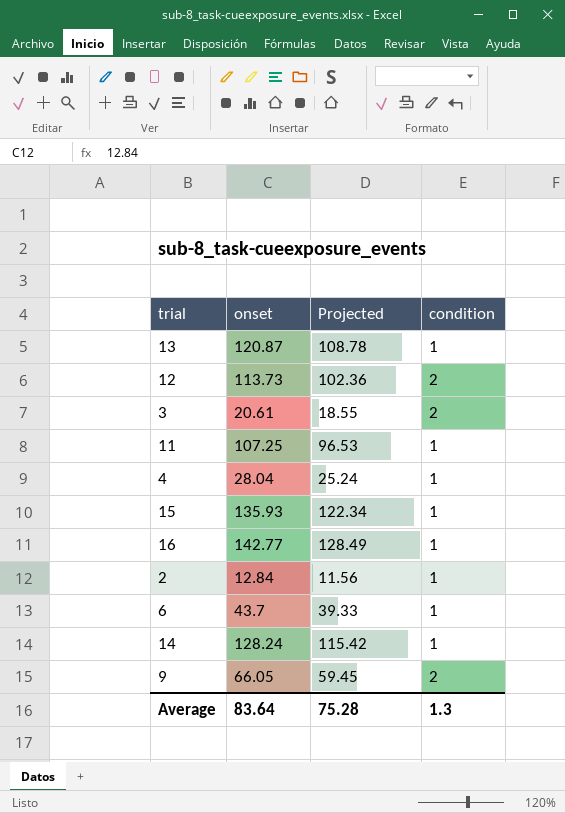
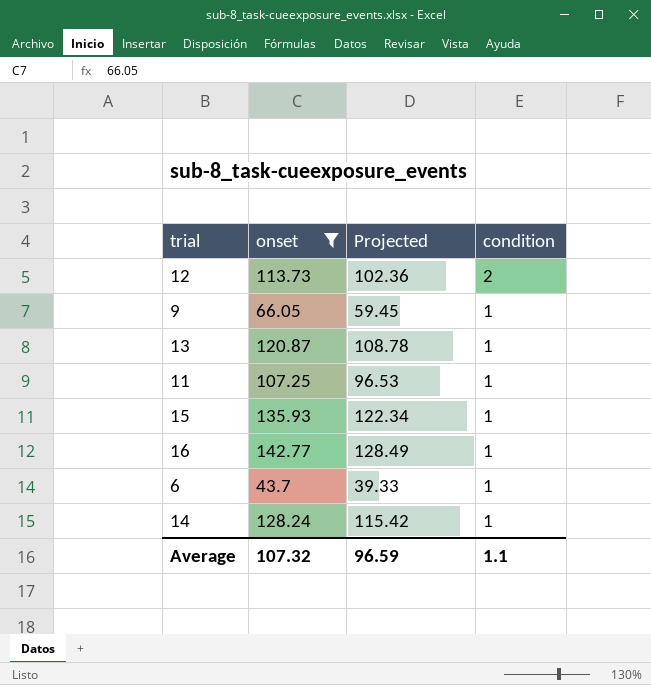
filter: none -> onset >= 43.7
row order: none -> condition descending
9 | condition: 2 -> 1
Average | onset: 83.64 -> 107.32
Average | Projected: 75.28 -> 96.59
Average | condition: 1.3 -> 1.1

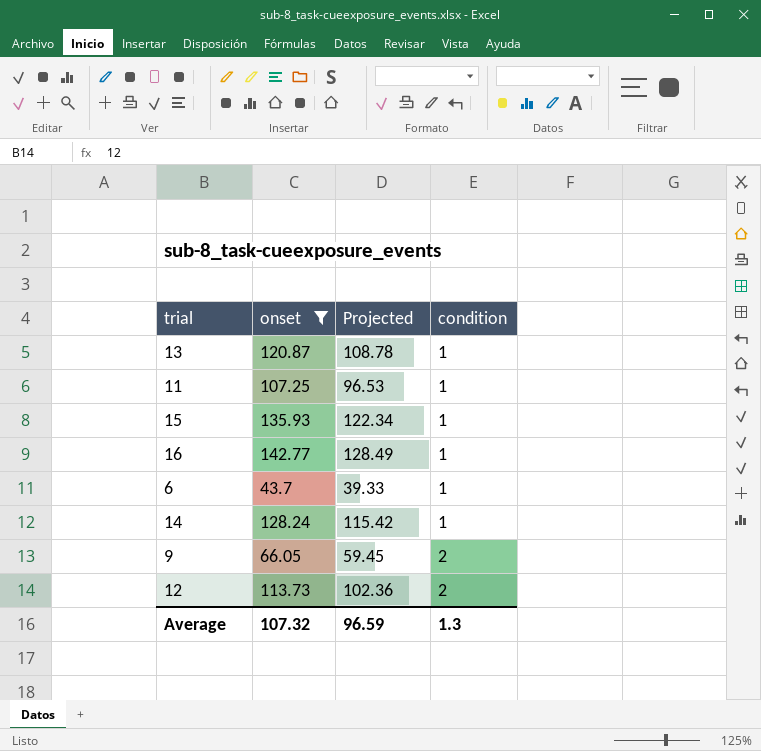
row order: condition descending -> condition ascending
9 | condition: 1 -> 2
Average | condition: 1.1 -> 1.3

